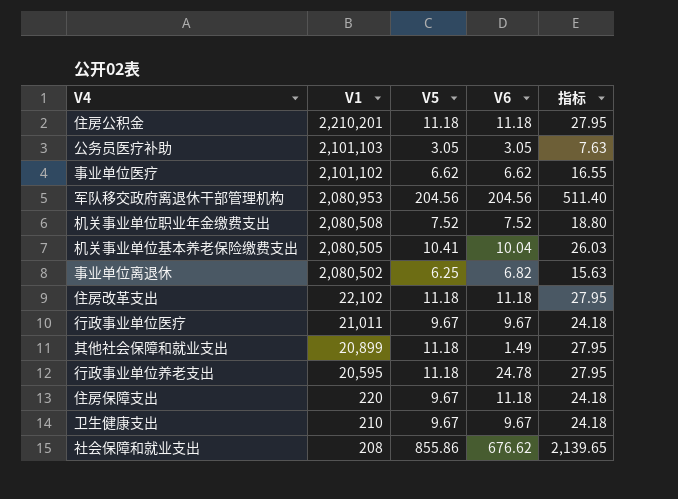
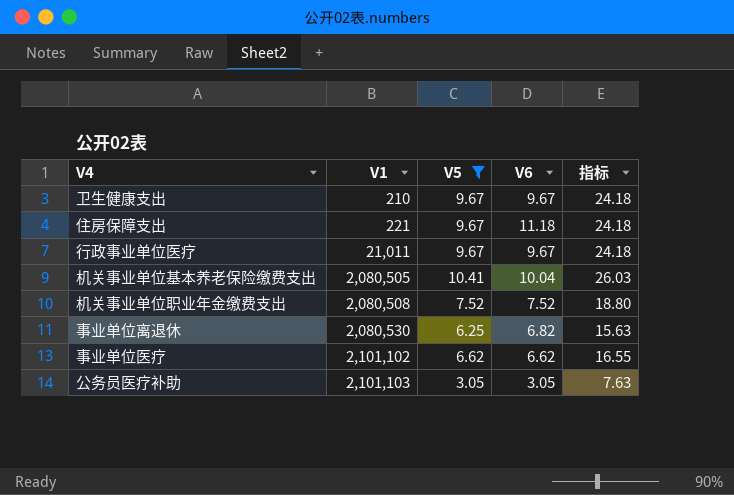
filter: none -> V5 <= 10.41
row order: V1 descending -> V1 ascending
住房保障支出 | V1: 220 -> 221
事业单位离退休 | V1: 2,080,502 -> 2,080,530

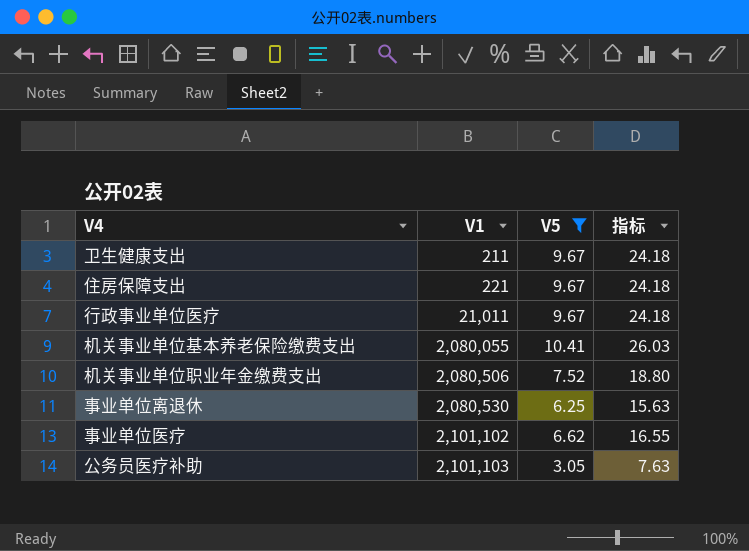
column V6 | position: 4 -> none
卫生健康支出 | V1: 210 -> 211
机关事业单位基本养老保险缴费支出 | V1: 2,080,505 -> 2,080,055
机关事业单位职业年金缴费支出 | V1: 2,080,508 -> 2,080,506

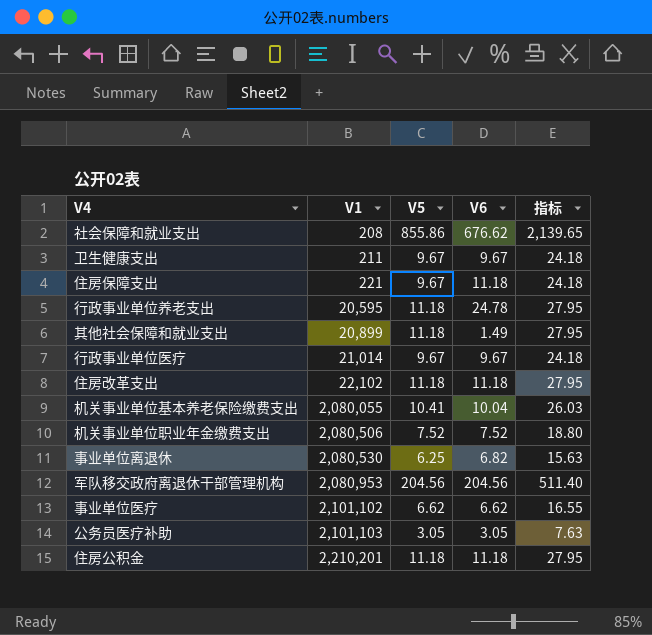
filter: V5 <= 10.41 -> none
column V6 | position: none -> 4
行政事业单位医疗 | V1: 21,011 -> 21,014

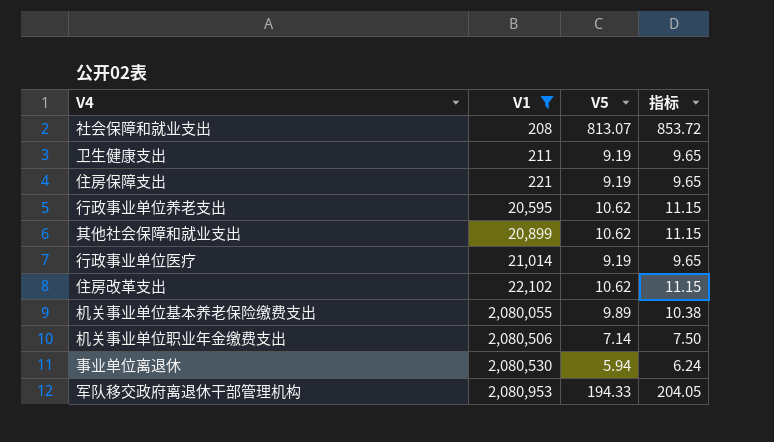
filter: none -> V1 <= 2,080,953
column V6 | position: 4 -> none
column 指标 | formula: [V5] * 2.5 -> [V5] * 1.05
社会保障和就业支出 | V5: 855.86 -> 813.07
卫生健康支出 | V5: 9.67 -> 9.19
住房保障支出 | V5: 9.67 -> 9.19
行政事业单位养老支出 | V5: 11.18 -> 10.62
其他社会保障和就业支出 | V5: 11.18 -> 10.62
行政事业单位医疗 | V5: 9.67 -> 9.19
住房改革支出 | V5: 11.18 -> 10.62
机关事业单位基本养老保险缴费支出 | V5: 10.41 -> 9.89
机关事业单位职业年金缴费支出 | V5: 7.52 -> 7.14
事业单位离退休 | V5: 6.25 -> 5.94
军队移交政府离退休干部管理机构 | V5: 204.56 -> 194.33

